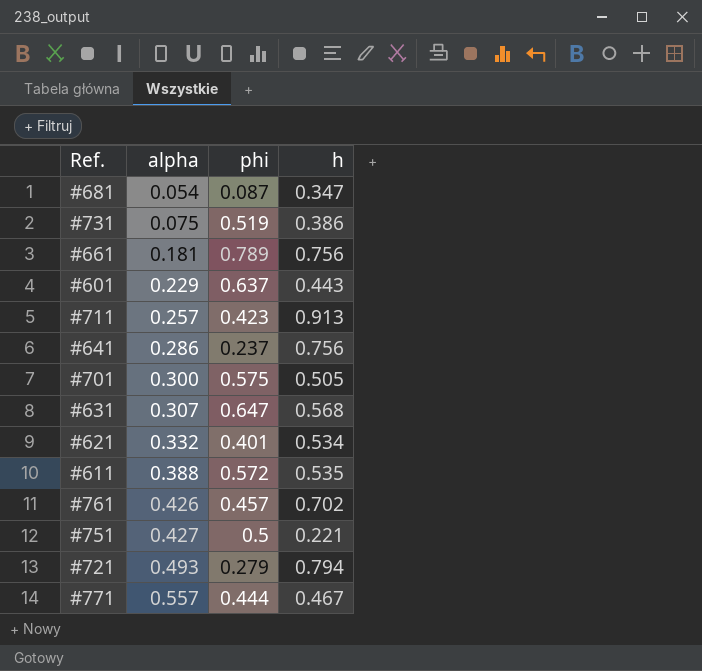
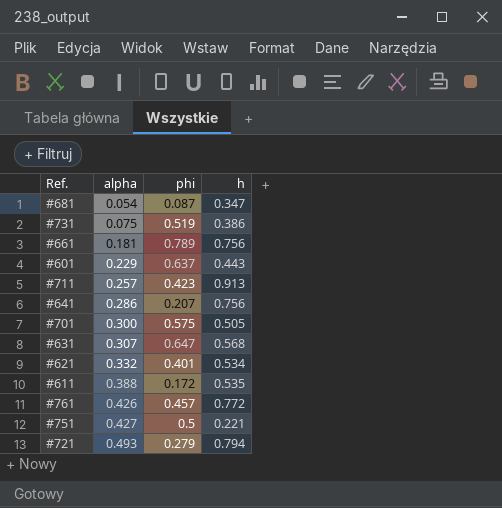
row #771: 0.557 | 0.444 | 0.467 -> none
#641 | phi: 0.237 -> 0.207
#611 | phi: 0.572 -> 0.172
#761 | h: 0.702 -> 0.772

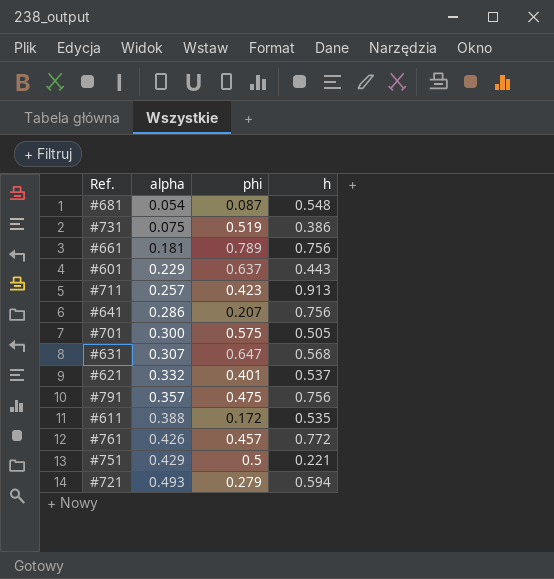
#681 | h: 0.347 -> 0.548
#621 | h: 0.534 -> 0.537
row #791: none -> 0.357 | 0.475 | 0.756
#751 | alpha: 0.427 -> 0.429
#721 | h: 0.794 -> 0.594

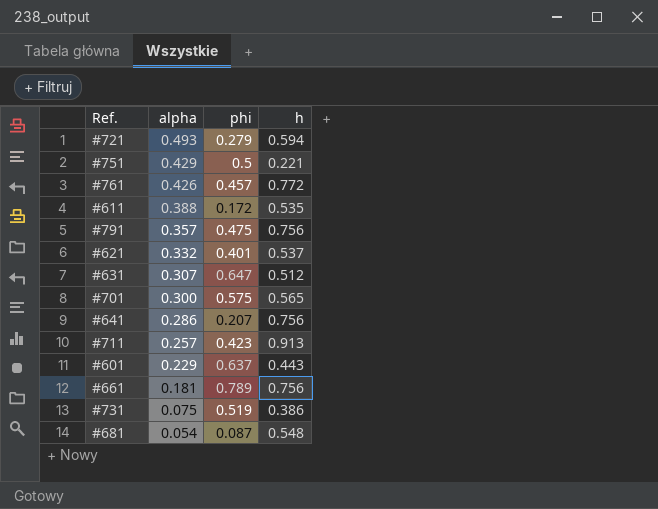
row order: alpha ascending -> alpha descending
#631 | h: 0.568 -> 0.512
#701 | h: 0.505 -> 0.565

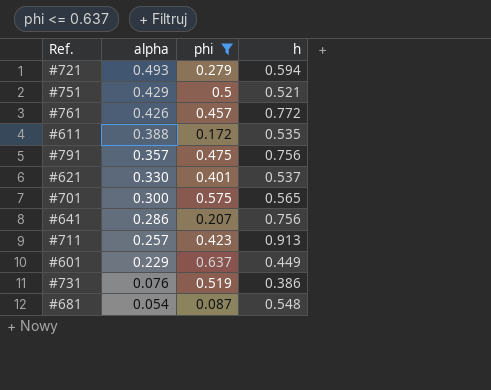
filter: none -> phi <= 0.637
#751 | h: 0.221 -> 0.521
#621 | alpha: 0.332 -> 0.330
#601 | h: 0.443 -> 0.449
#731 | alpha: 0.075 -> 0.076

